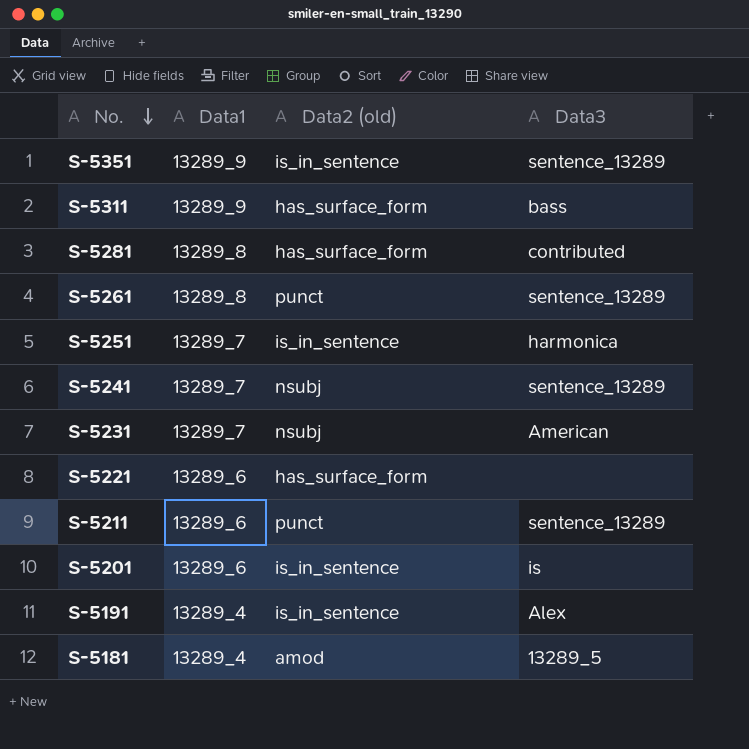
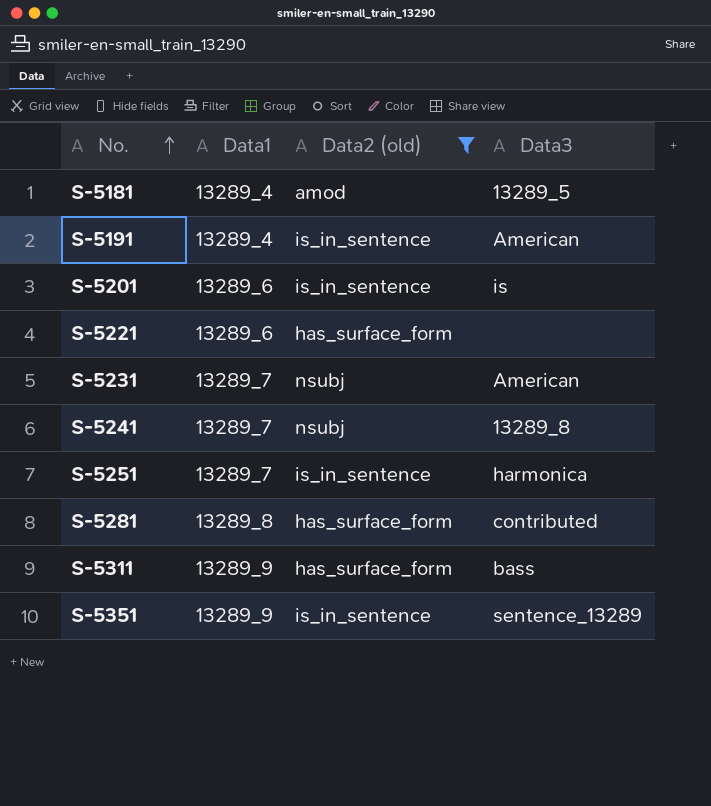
filter: none -> Data2 (old) != punct
row order: No. descending -> No. ascending
S-5191 | Data3: Alex -> American
S-5241 | Data3: sentence_13289 -> 13289_8

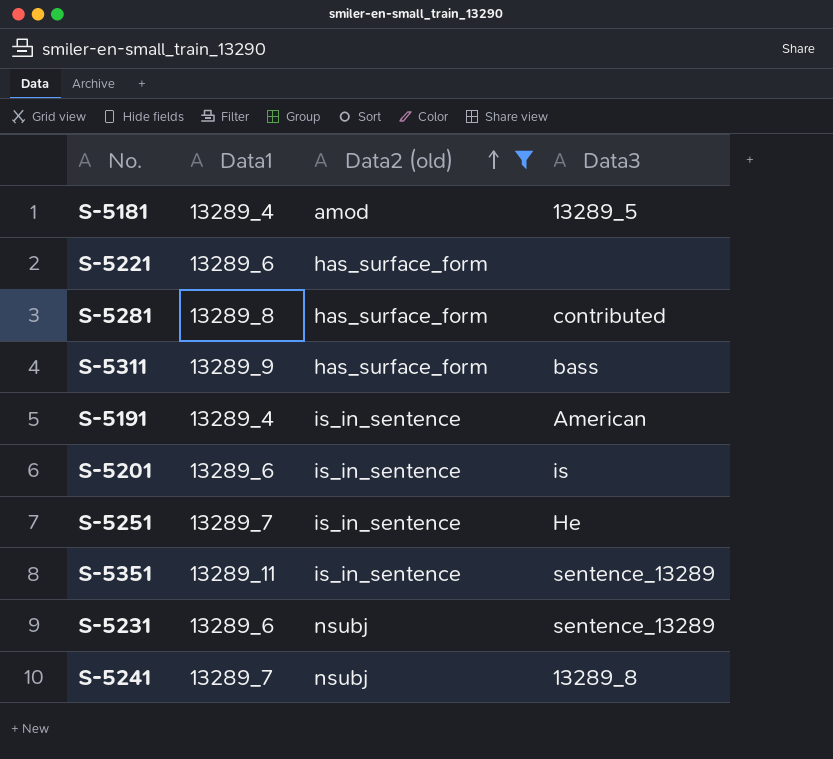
row order: No. ascending -> Data2 (old) ascending
S-5251 | Data3: harmonica -> He
S-5351 | Data1: 13289_9 -> 13289_11
S-5231 | Data1: 13289_7 -> 13289_6
S-5231 | Data3: American -> sentence_13289

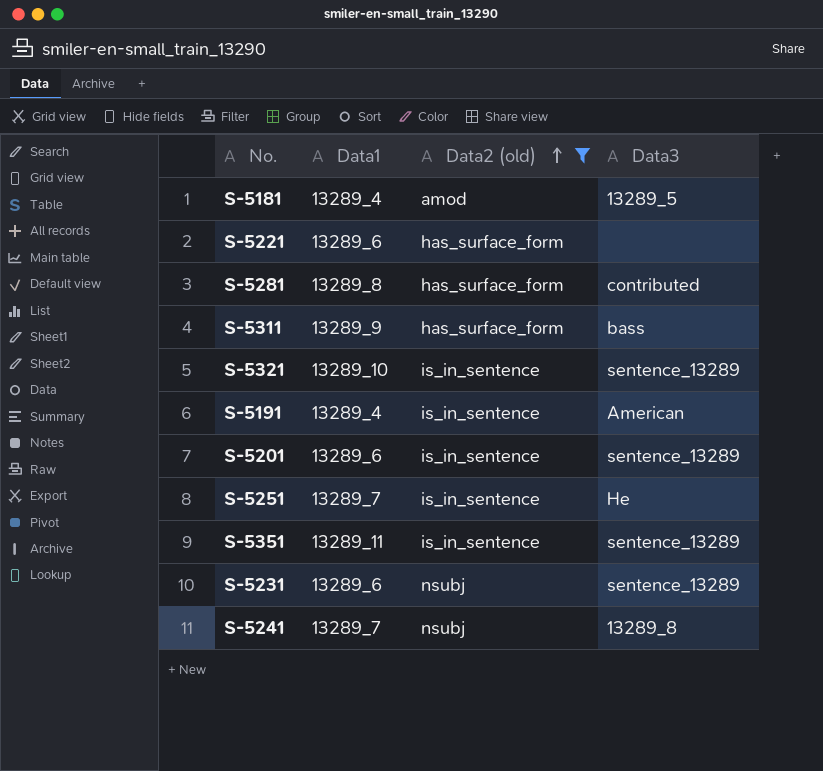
row S-5321: none -> 13289_10 | is_in_sentence | sentence_13289
S-5201 | Data3: is -> sentence_13289

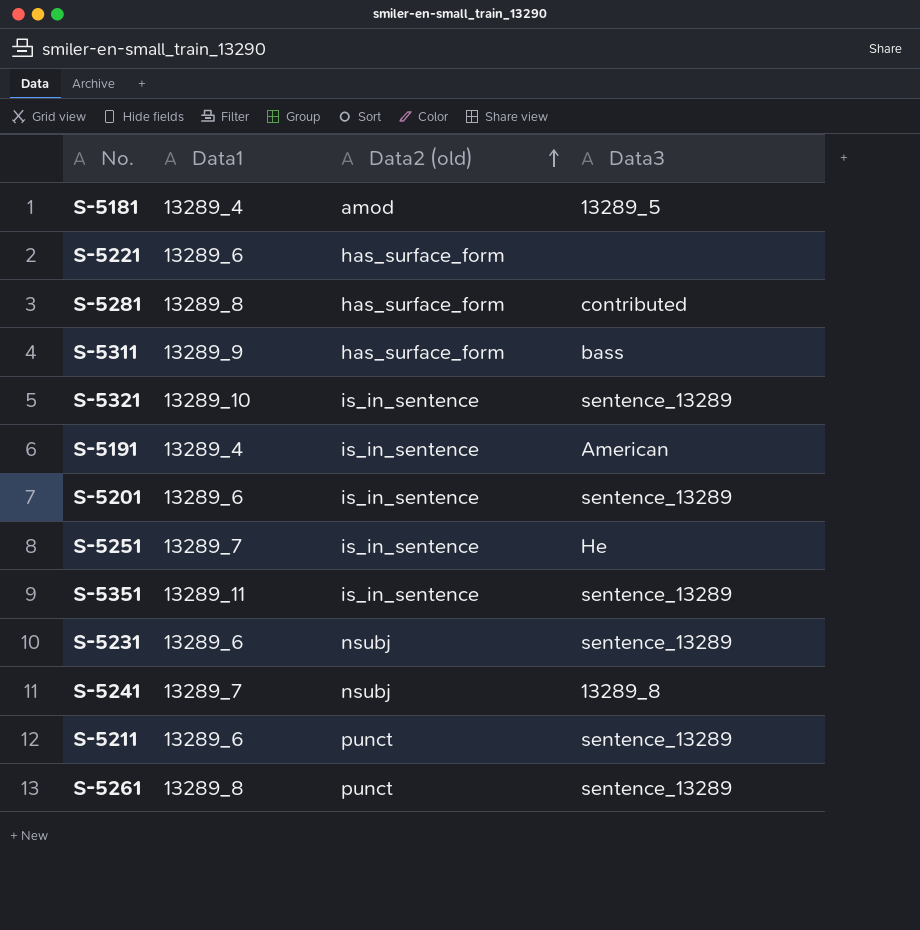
filter: Data2 (old) != punct -> none

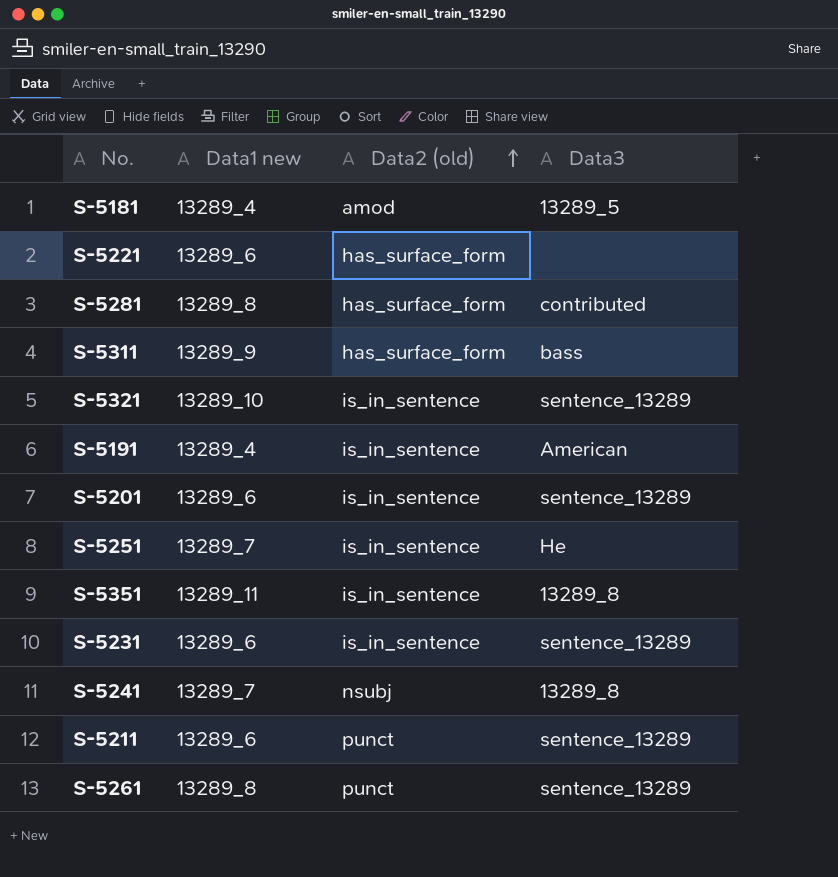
column name: Data1 -> Data1 new
S-5351 | Data3: sentence_13289 -> 13289_8
S-5231 | Data2 (old): nsubj -> is_in_sentence

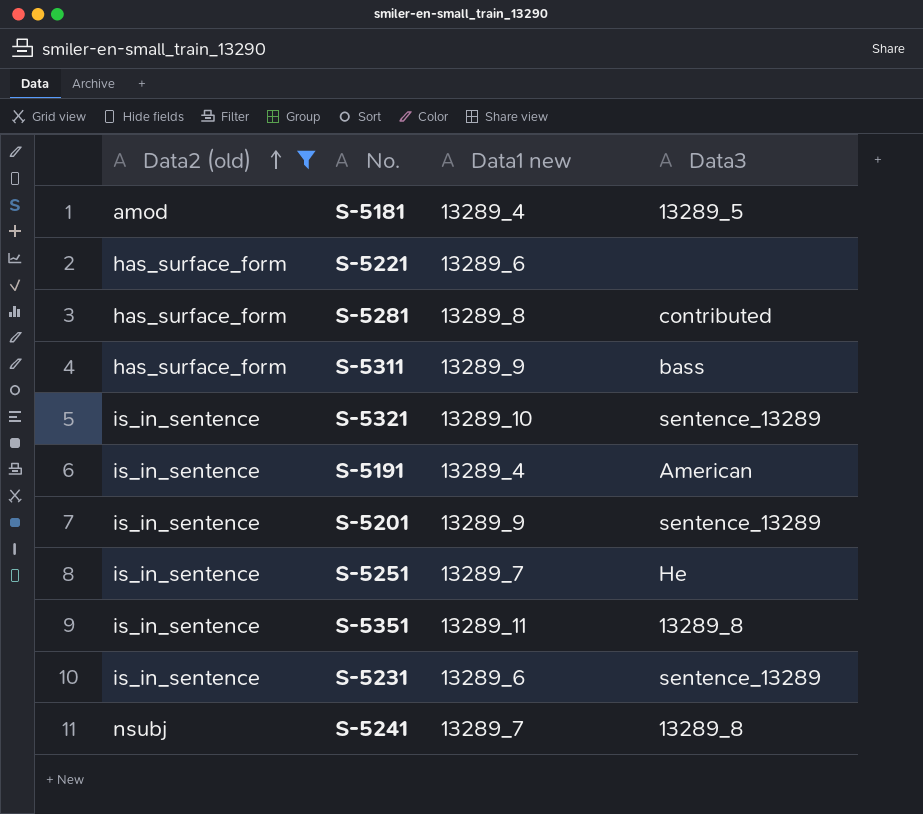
filter: none -> Data2 (old) != punct
column Data2 (old) | position: 3 -> 1
S-5201 | Data1 new: 13289_6 -> 13289_9

